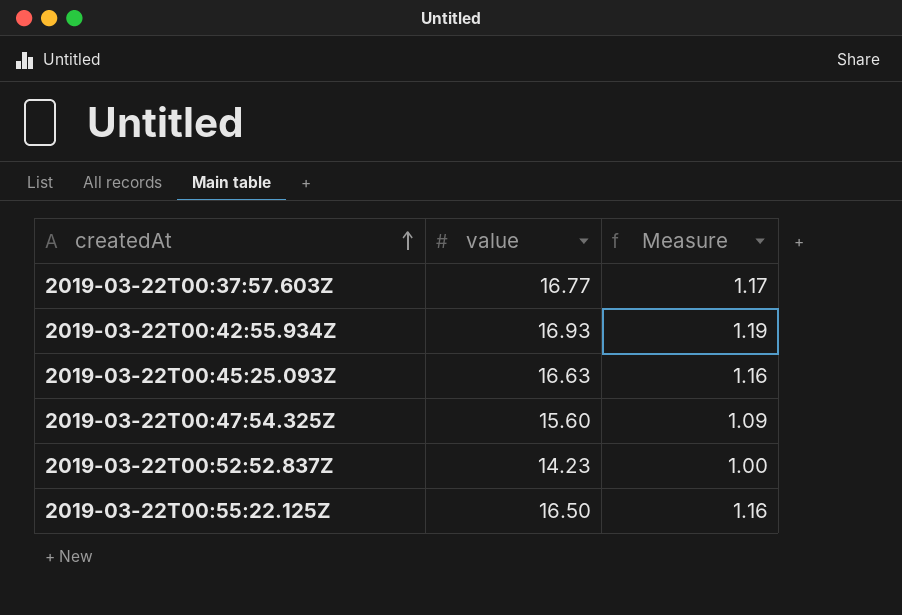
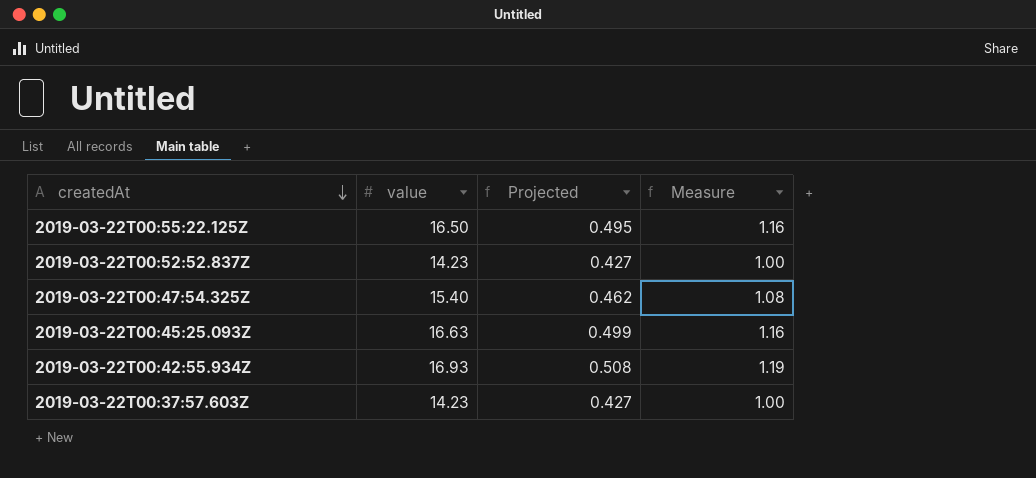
row order: createdAt ascending -> createdAt descending
column Projected | formula: none -> [value] * 0.03
2019-03-22T00:47:54.325Z | value: 15.60 -> 15.40
2019-03-22T00:47:54.325Z | Measure: 1.09 -> 1.08
2019-03-22T00:37:57.603Z | value: 16.77 -> 14.23
2019-03-22T00:37:57.603Z | Measure: 1.17 -> 1.00

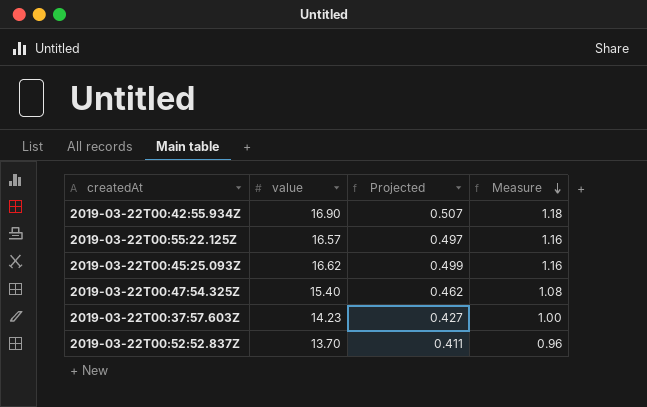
row order: createdAt descending -> Measure descending
2019-03-22T00:42:55.934Z | value: 16.93 -> 16.90
2019-03-22T00:42:55.934Z | Projected: 0.508 -> 0.507
2019-03-22T00:42:55.934Z | Measure: 1.19 -> 1.18
2019-03-22T00:55:22.125Z | value: 16.50 -> 16.57
2019-03-22T00:55:22.125Z | Projected: 0.495 -> 0.497
2019-03-22T00:45:25.093Z | value: 16.63 -> 16.62
2019-03-22T00:52:52.837Z | value: 14.23 -> 13.70
2019-03-22T00:52:52.837Z | Projected: 0.427 -> 0.411
2019-03-22T00:52:52.837Z | Measure: 1.00 -> 0.96

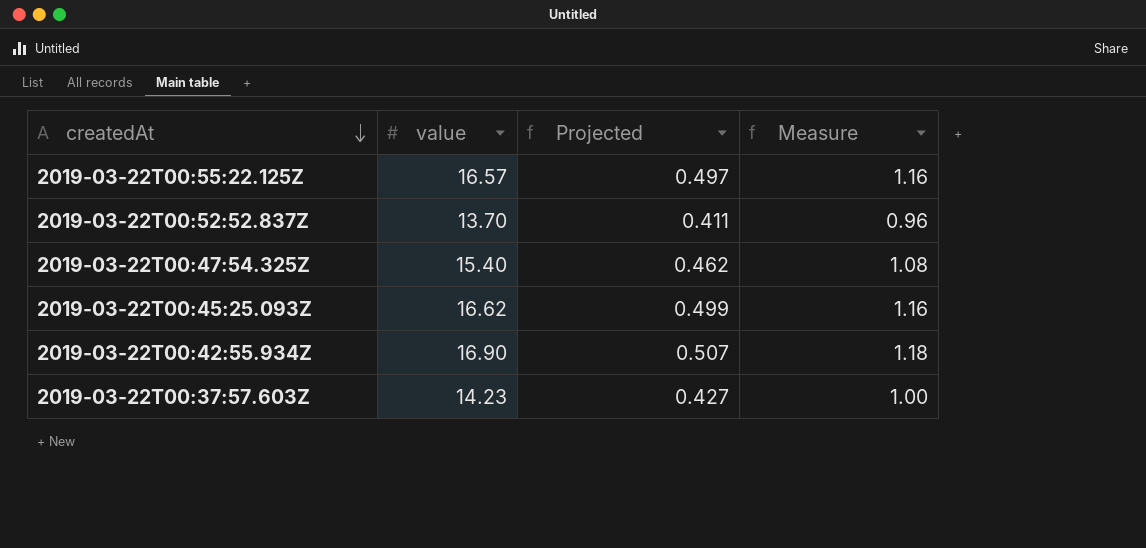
row order: Measure descending -> createdAt descending

